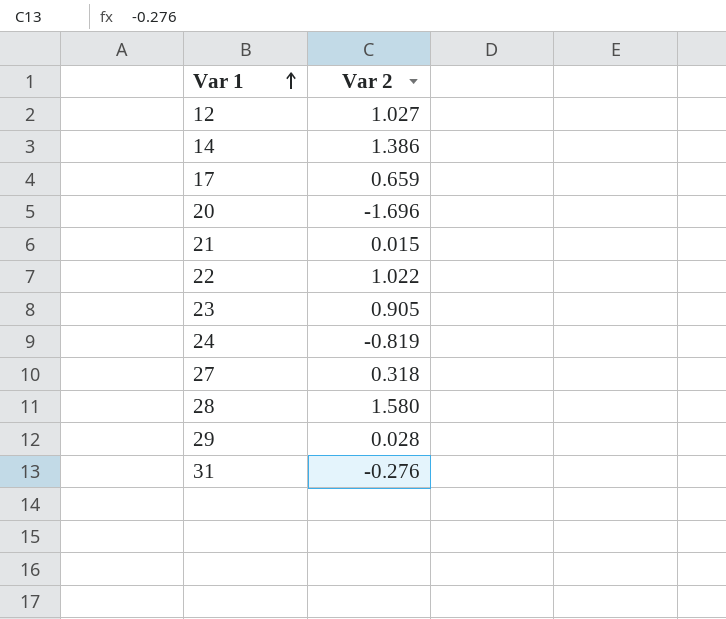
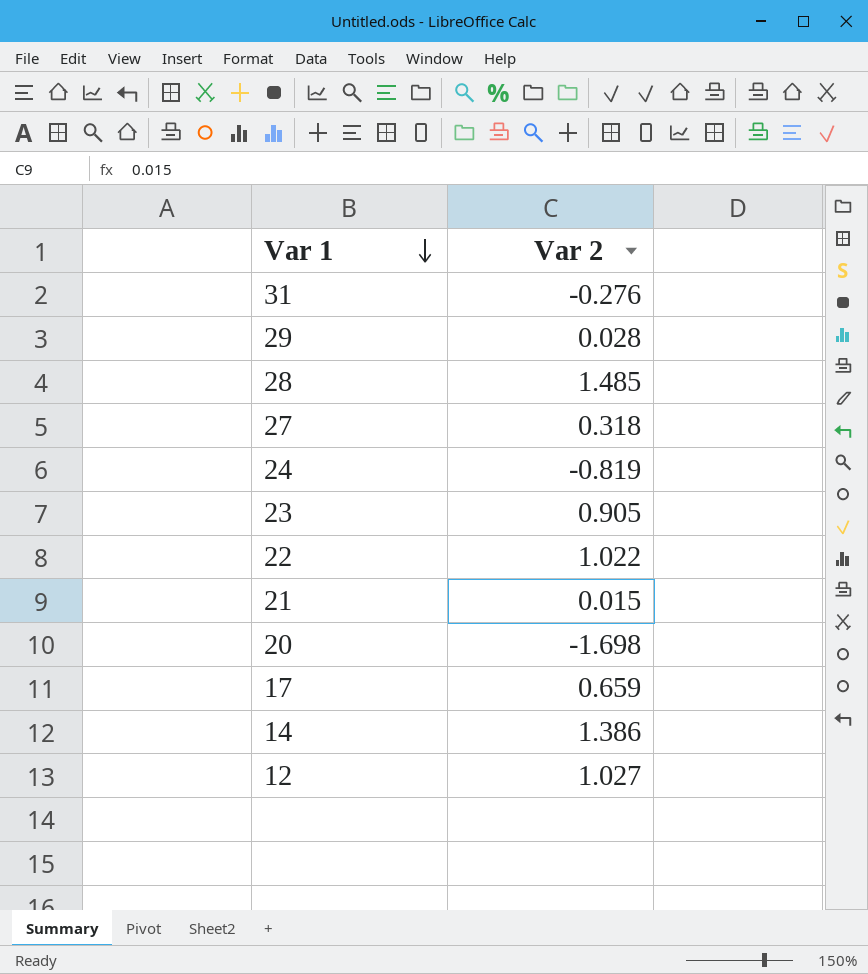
row order: Var 1 ascending -> Var 1 descending
28 | Var 2: 1.580 -> 1.485
20 | Var 2: -1.696 -> -1.698

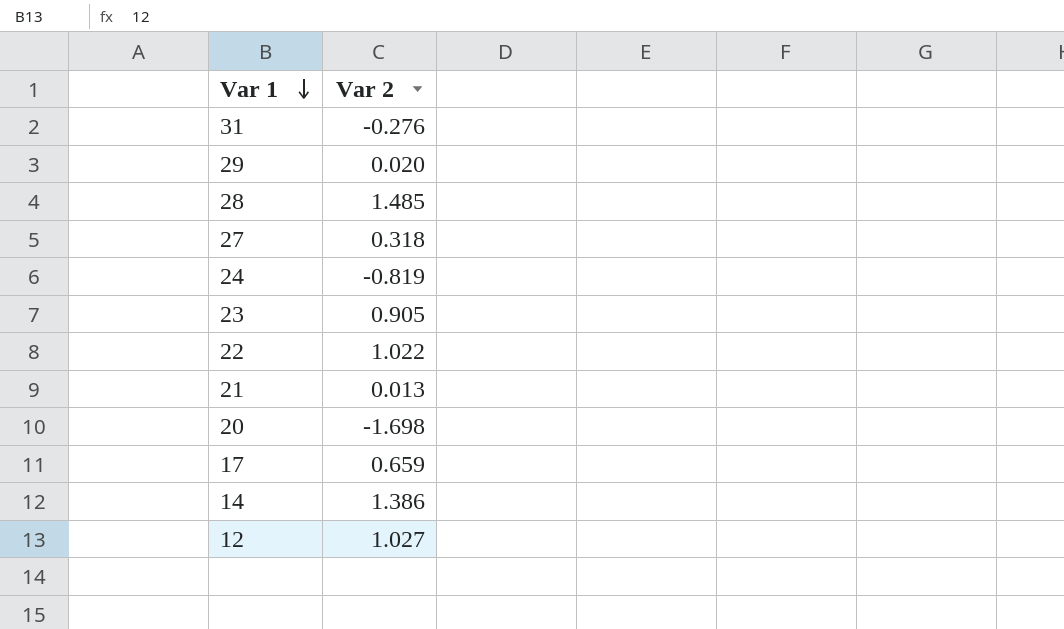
29 | Var 2: 0.028 -> 0.020
21 | Var 2: 0.015 -> 0.013

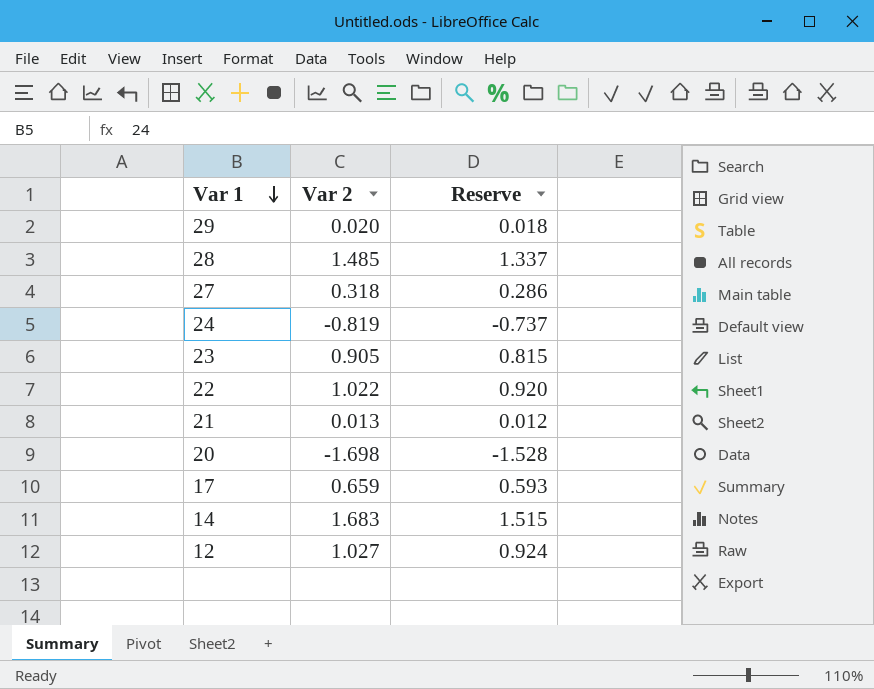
column Reserve | formula: none -> [Var 2] * 0.9
row 31: -0.276 -> none
14 | Var 2: 1.386 -> 1.683

